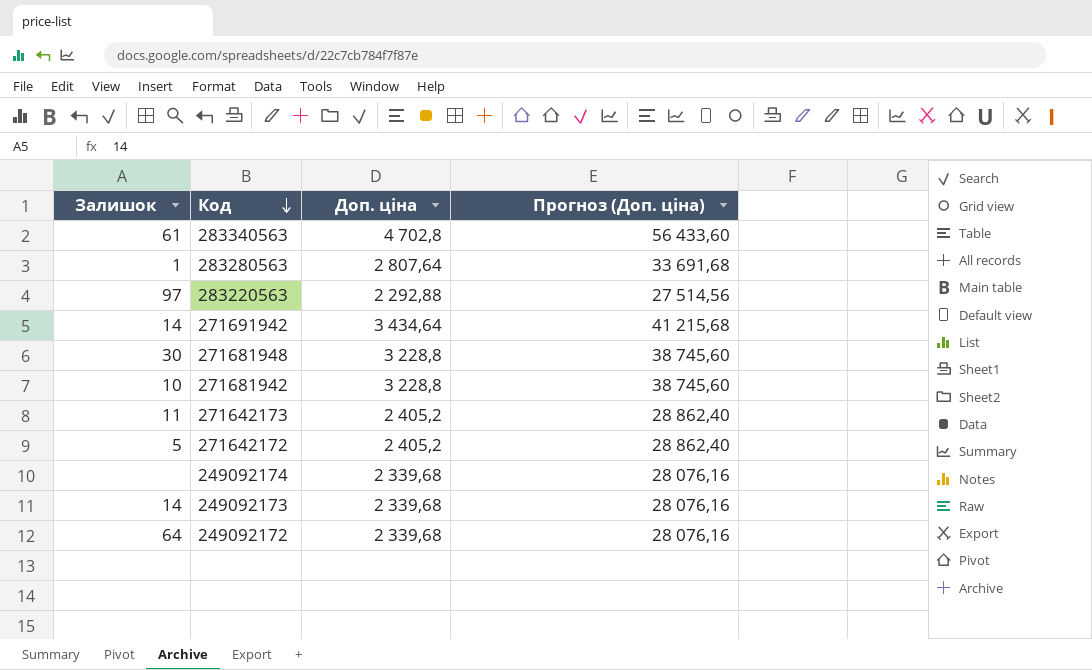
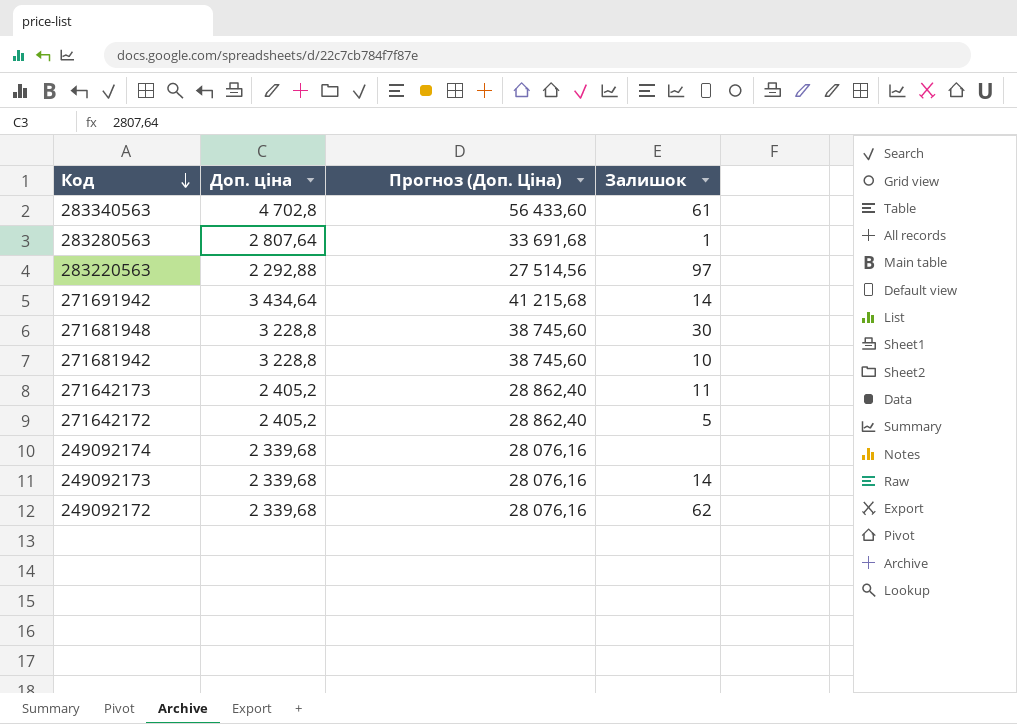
column name: Прогноз (Доп. ціна) -> Прогноз (Доп. Ціна)
column Залишок | position: 1 -> 4
249092172 | Залишок: 64 -> 62

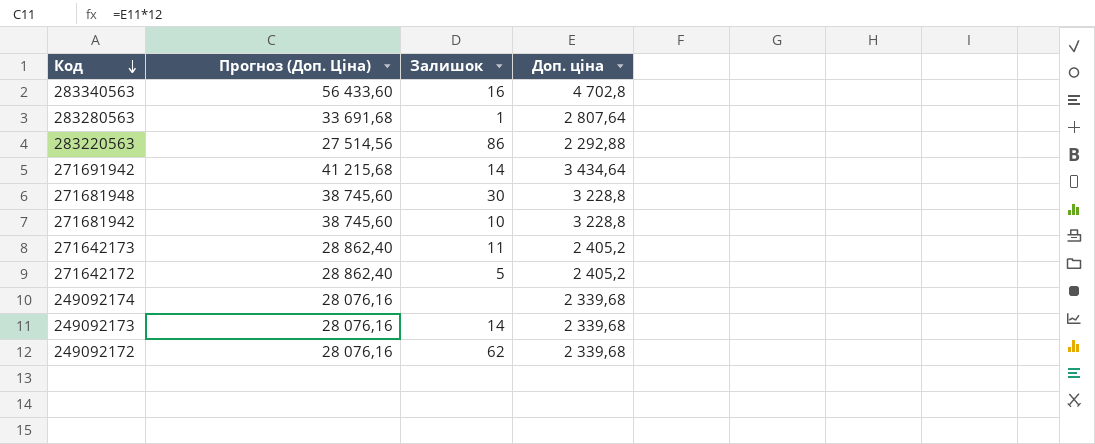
column Доп. ціна | position: 2 -> 4
283340563 | Залишок: 61 -> 16
283220563 | Залишок: 97 -> 86

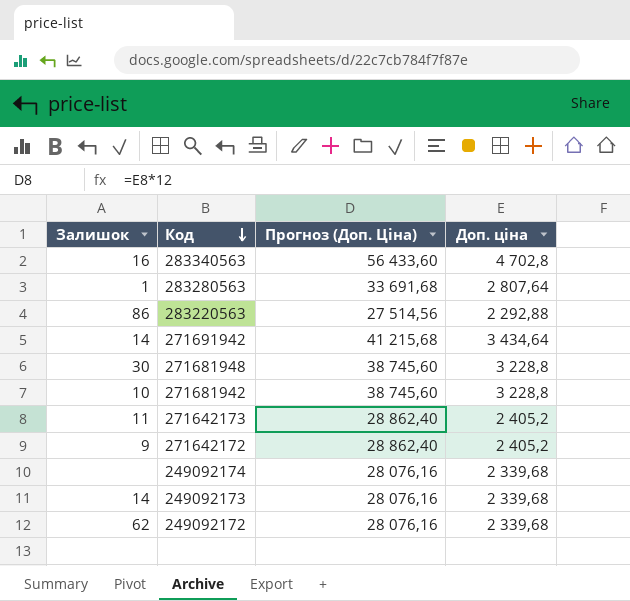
column Залишок | position: 3 -> 1
271642172 | Залишок: 5 -> 9

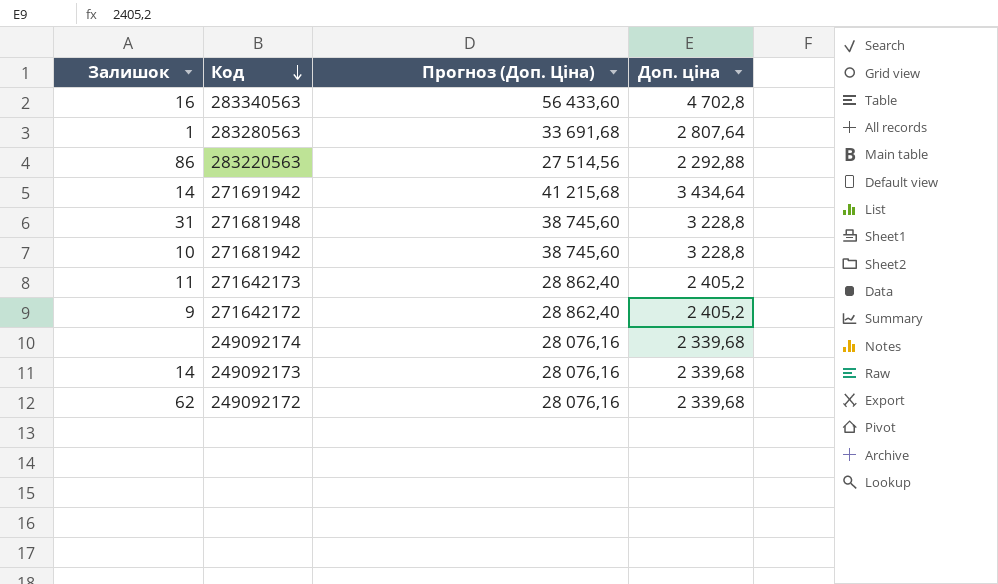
271681948 | Залишок: 30 -> 31

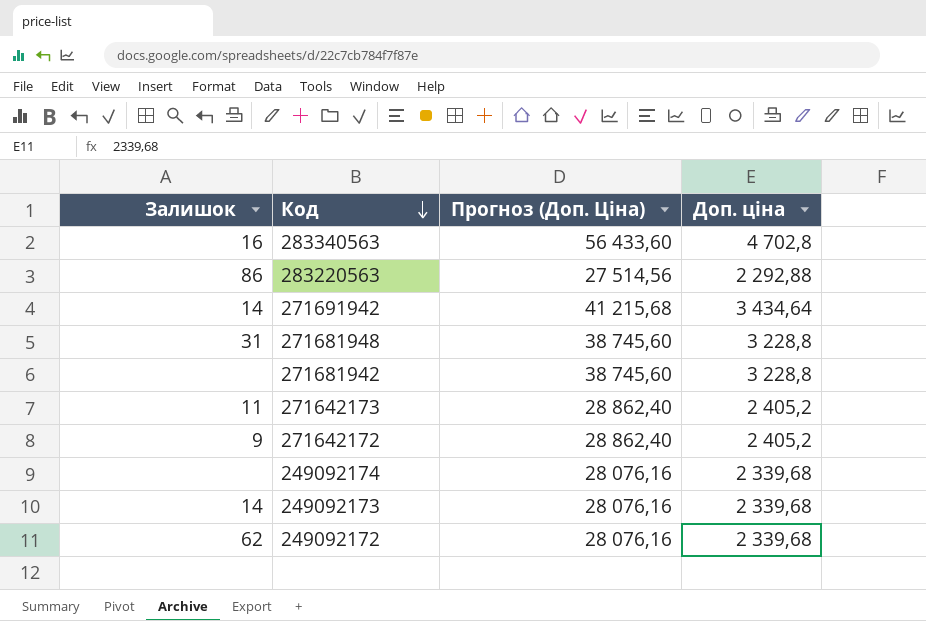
row 283280563: 1 | 33 691,68 | 2 807,64 -> none
271681942 | Залишок: 10 -> none

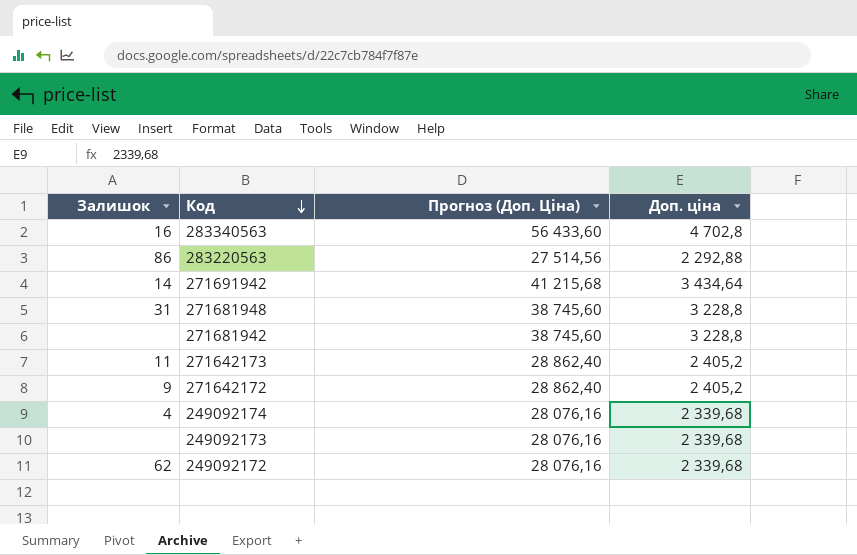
249092174 | Залишок: none -> 4
249092173 | Залишок: 14 -> none

